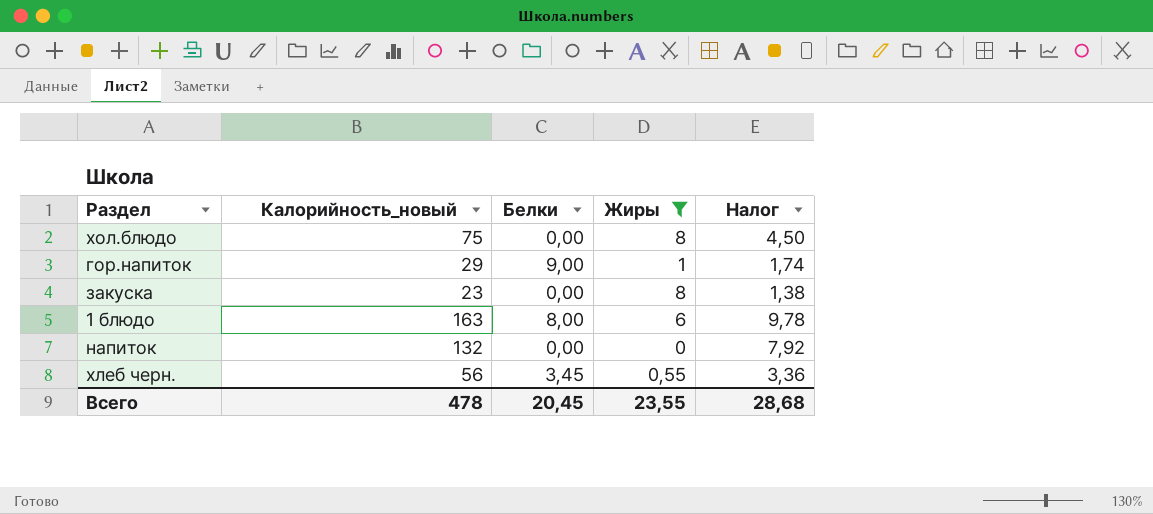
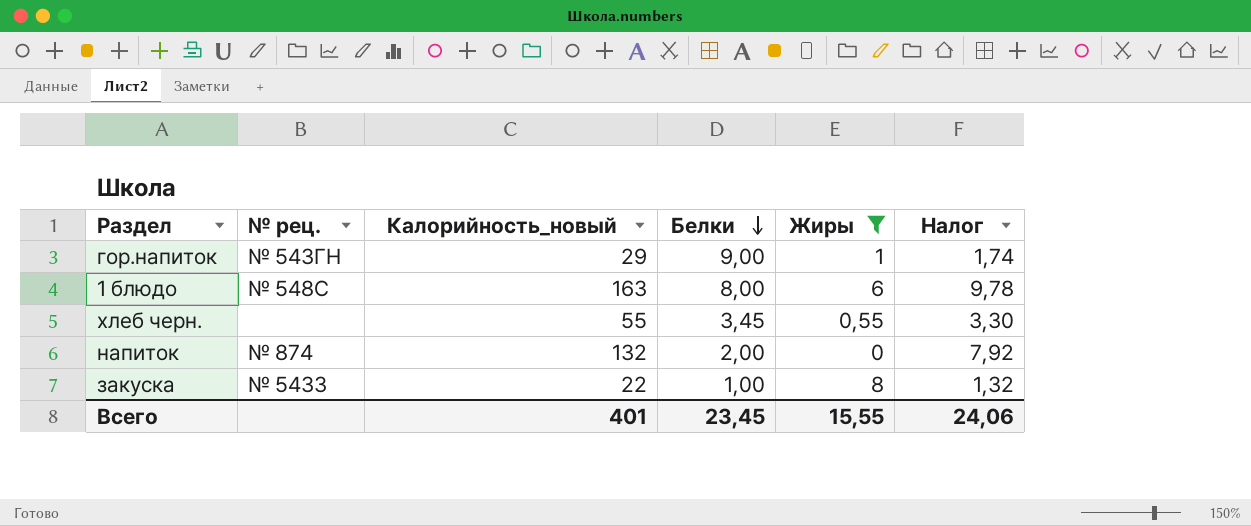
row order: none -> Белки descending
column № рец. | position: none -> 2
row хол.блюдо: 75 | 0,00 | 8 | 4,50 -> none
хлеб черн. | Калорийность_новый: 56 -> 55
хлеб черн. | Налог: 3,36 -> 3,30
напиток | Белки: 0,00 -> 2,00
закуска | Калорийность_новый: 23 -> 22
закуска | Белки: 0,00 -> 1,00
закуска | Налог: 1,38 -> 1,32
Всего | Калорийность_новый: 478 -> 401
Всего | Белки: 20,45 -> 23,45
Всего | Жиры: 23,55 -> 15,55
Всего | Налог: 28,68 -> 24,06

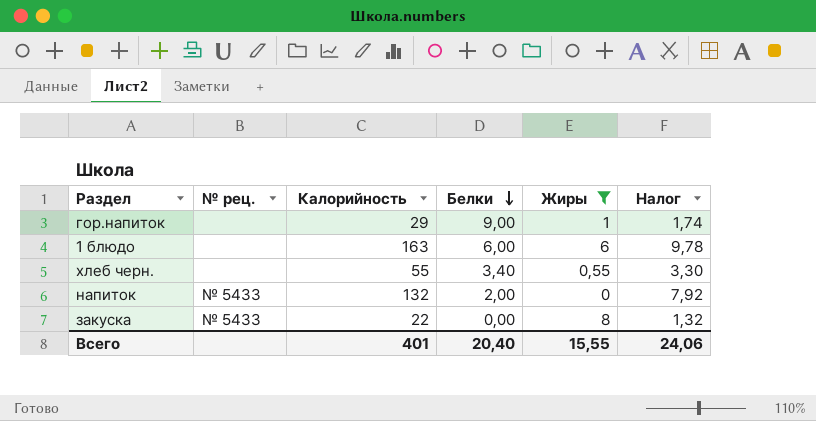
column name: Калорийность_новый -> Калорийность
гор.напиток | № рец.: № 543ГН -> none
1 блюдо | № рец.: № 548С -> none
1 блюдо | Белки: 8,00 -> 6,00
хлеб черн. | Белки: 3,45 -> 3,40
напиток | № рец.: № 874 -> № 543З
закуска | Белки: 1,00 -> 0,00
Всего | Белки: 23,45 -> 20,40

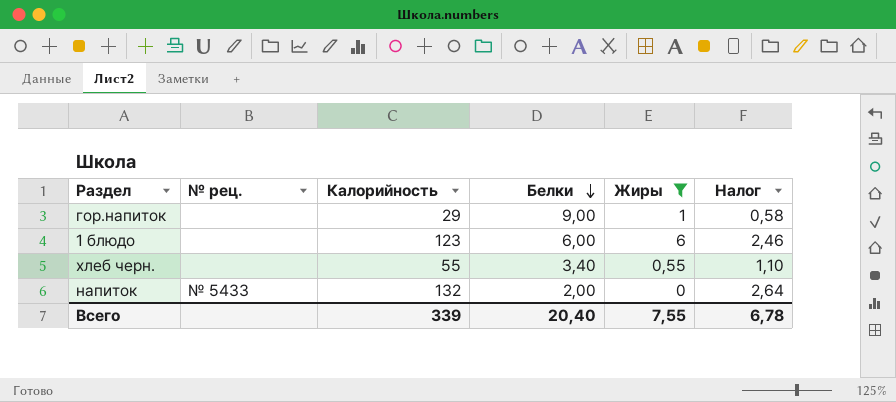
column Налог | formula: [Калорийность] * 0,06 -> [Калорийность] * 0,02
row закуска: № 543З | 22 | 0,00 | 8 | 1,32 -> none
1 блюдо | Калорийность: 163 -> 123
Всего | Калорийность: 401 -> 339
Всего | Жиры: 15,55 -> 7,55
Всего | Налог: 24,06 -> 6,78

